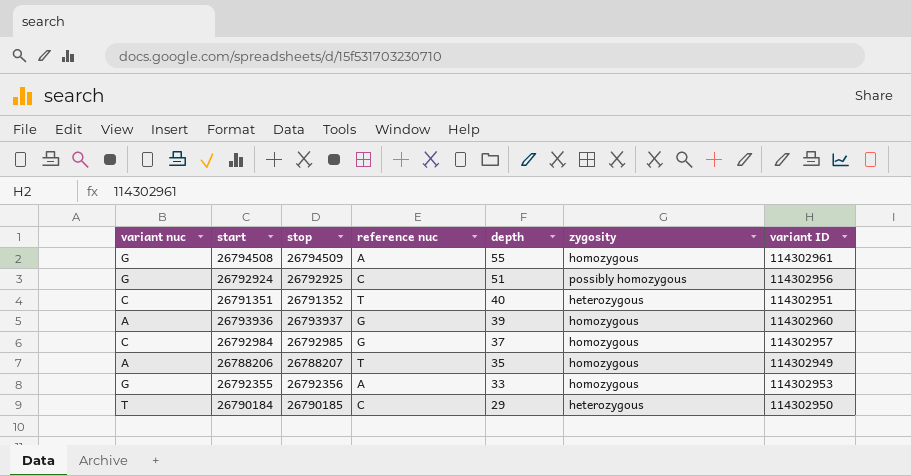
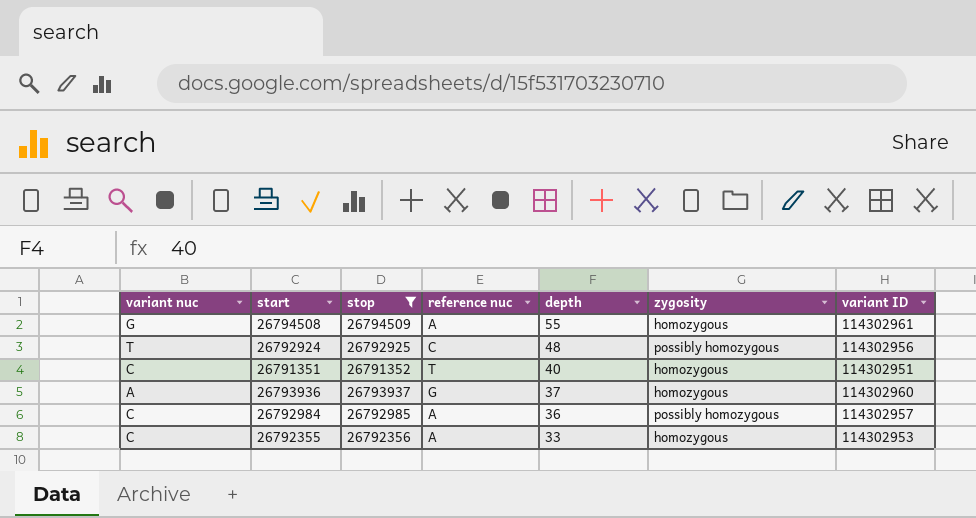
filter: none -> stop >= 26791352
26792924 | variant nuc: G -> T
26792924 | depth: 51 -> 48
26791351 | zygosity: heterozygous -> homozygous
26793936 | depth: 39 -> 37
26792984 | reference nuc: G -> A
26792984 | depth: 37 -> 36
26792984 | zygosity: homozygous -> possibly homozygous
26792355 | variant nuc: G -> C

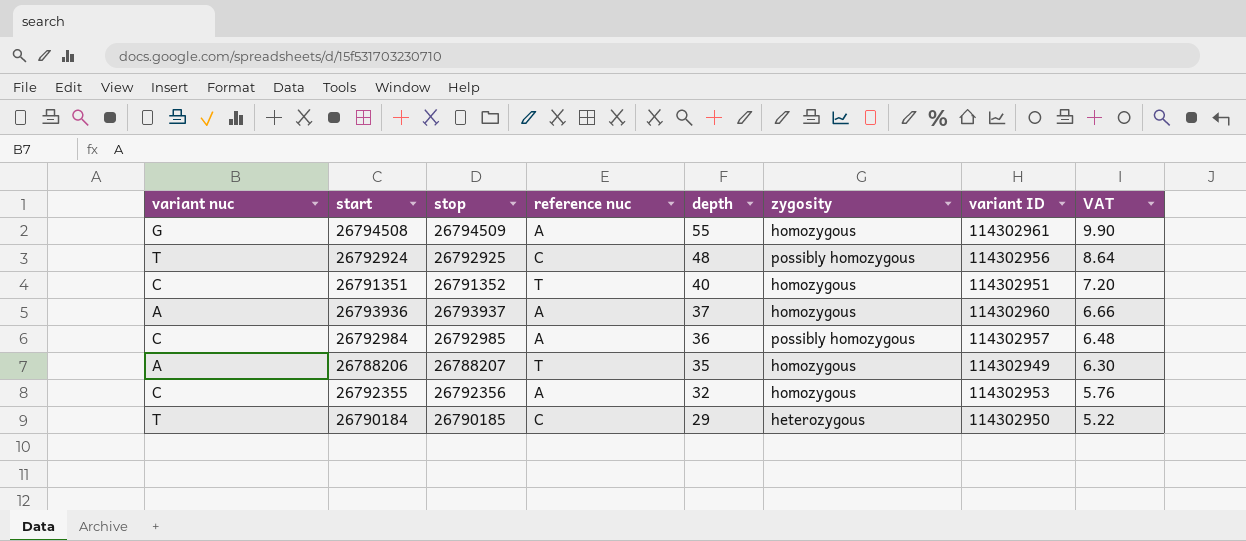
filter: stop >= 26791352 -> none
column VAT | formula: none -> [depth] * 0.18
26793936 | reference nuc: G -> A
26792355 | depth: 33 -> 32

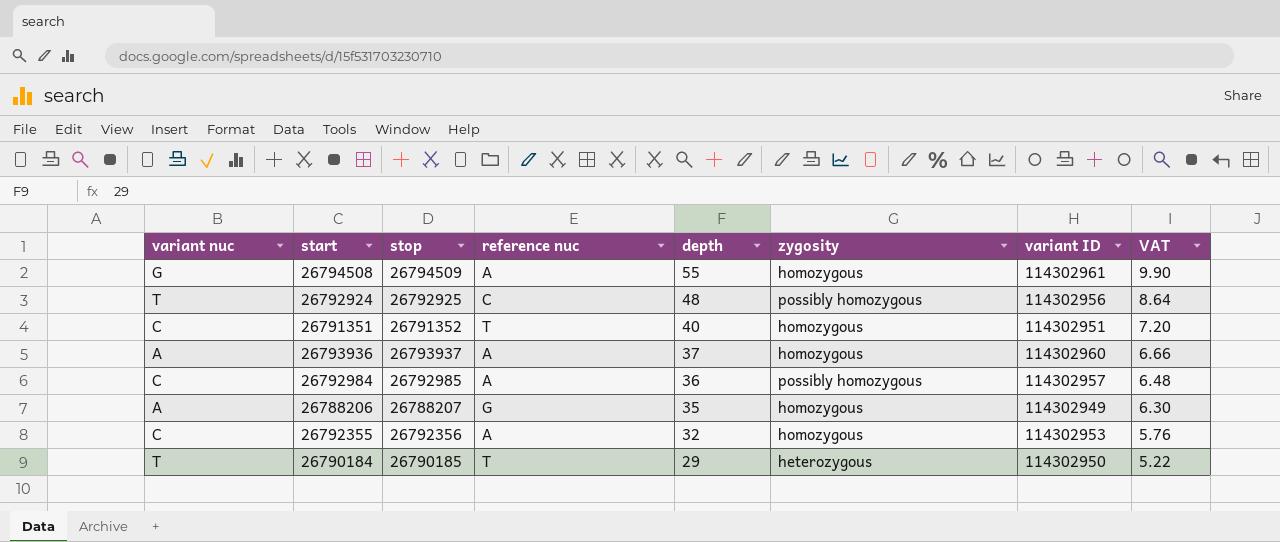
26788206 | reference nuc: T -> G
26790184 | reference nuc: C -> T

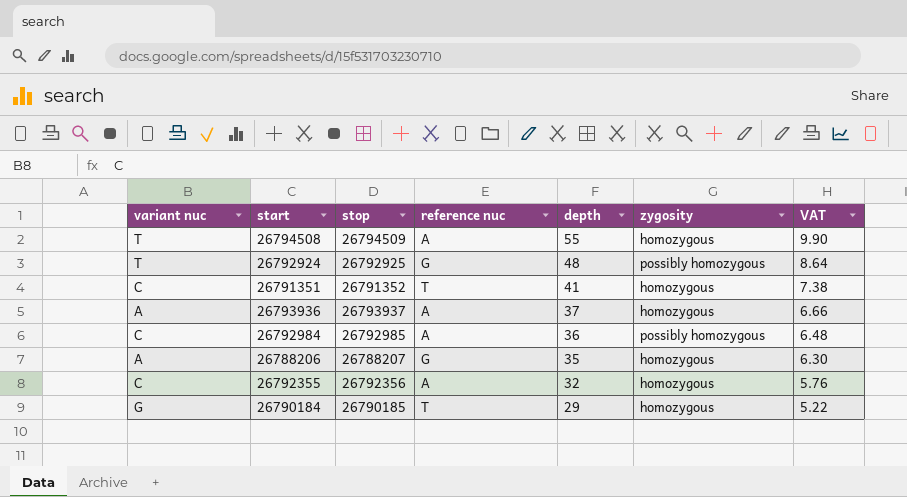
column variant ID | position: 7 -> none
26794508 | variant nuc: G -> T
26792924 | reference nuc: C -> G
26791351 | depth: 40 -> 41
26791351 | VAT: 7.20 -> 7.38
26790184 | variant nuc: T -> G
26790184 | zygosity: heterozygous -> homozygous

